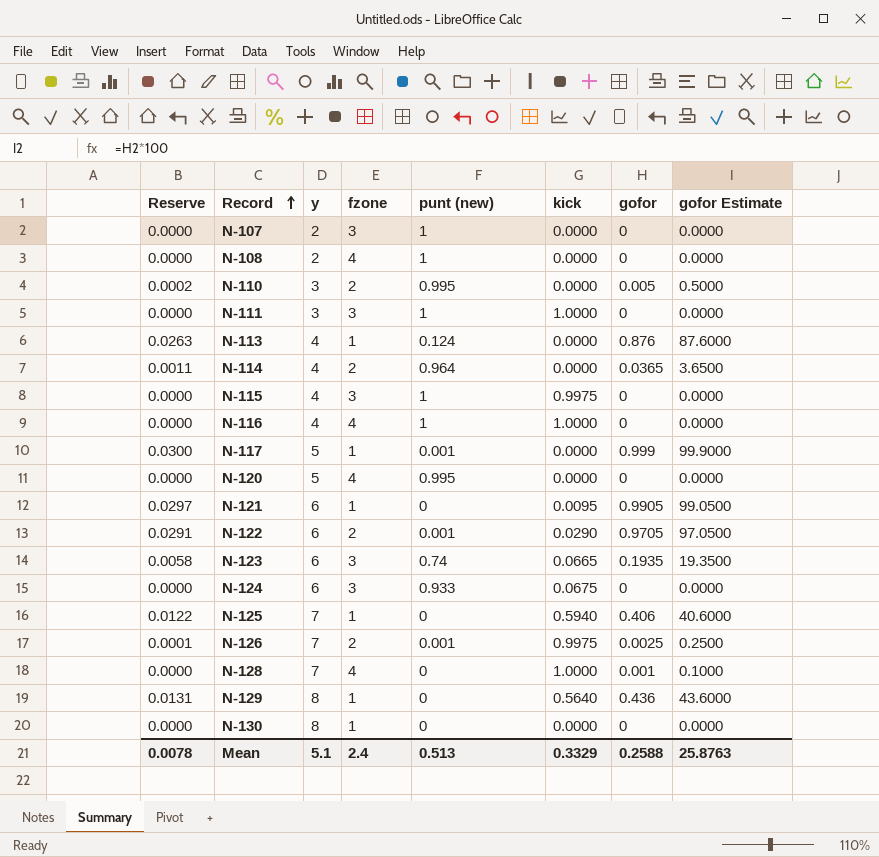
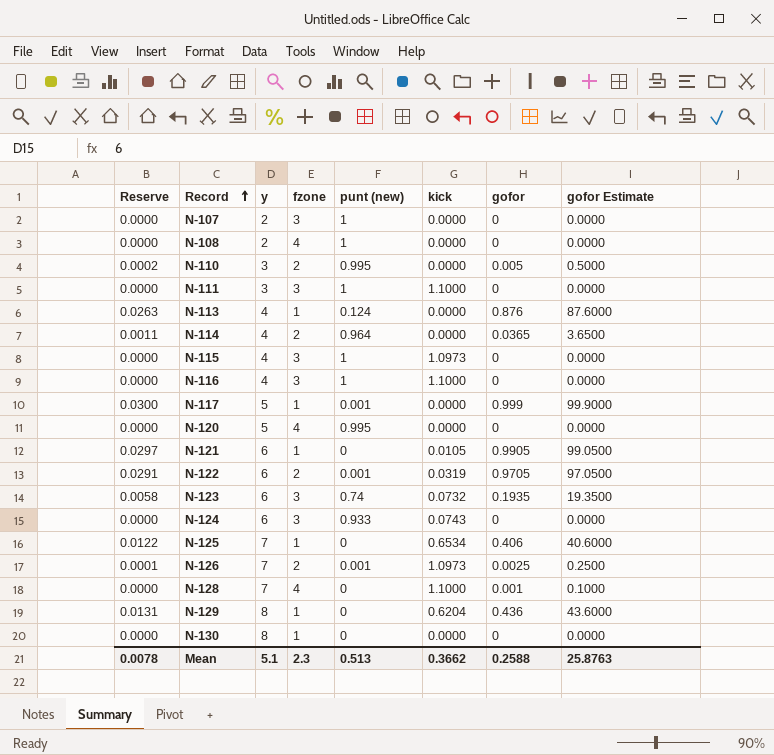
N-111 | kick: 1.0000 -> 1.1000
N-115 | kick: 0.9975 -> 1.0973
N-116 | fzone: 4 -> 3
N-116 | kick: 1.0000 -> 1.1000
N-121 | kick: 0.0095 -> 0.0105
N-122 | kick: 0.0290 -> 0.0319
N-123 | kick: 0.0665 -> 0.0732
N-124 | kick: 0.0675 -> 0.0743
N-125 | kick: 0.5940 -> 0.6534
N-126 | kick: 0.9975 -> 1.0973
N-128 | kick: 1.0000 -> 1.1000
N-129 | kick: 0.5640 -> 0.6204
Mean | fzone: 2.4 -> 2.3
Mean | kick: 0.3329 -> 0.3662

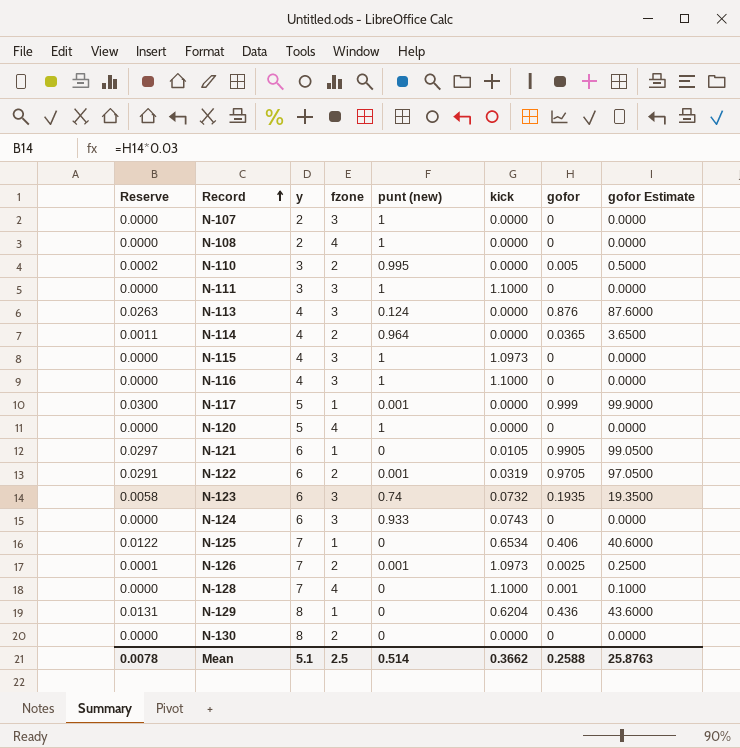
N-113 | fzone: 1 -> 3
N-120 | punt (new): 0.995 -> 1
N-130 | fzone: 1 -> 2
Mean | fzone: 2.3 -> 2.5
Mean | punt (new): 0.513 -> 0.514

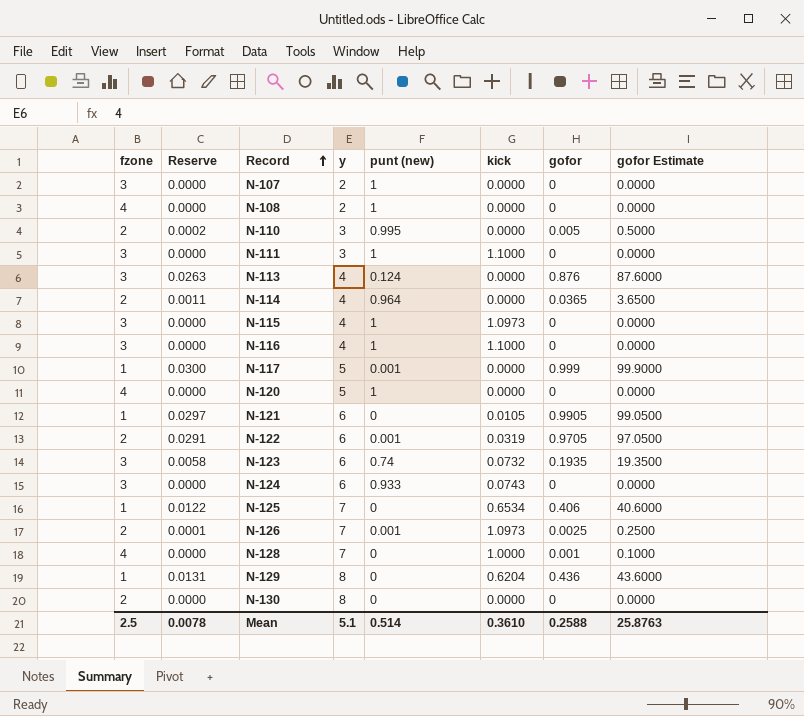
column fzone | position: 4 -> 1
N-128 | kick: 1.1000 -> 1.0000
Mean | kick: 0.3662 -> 0.3610

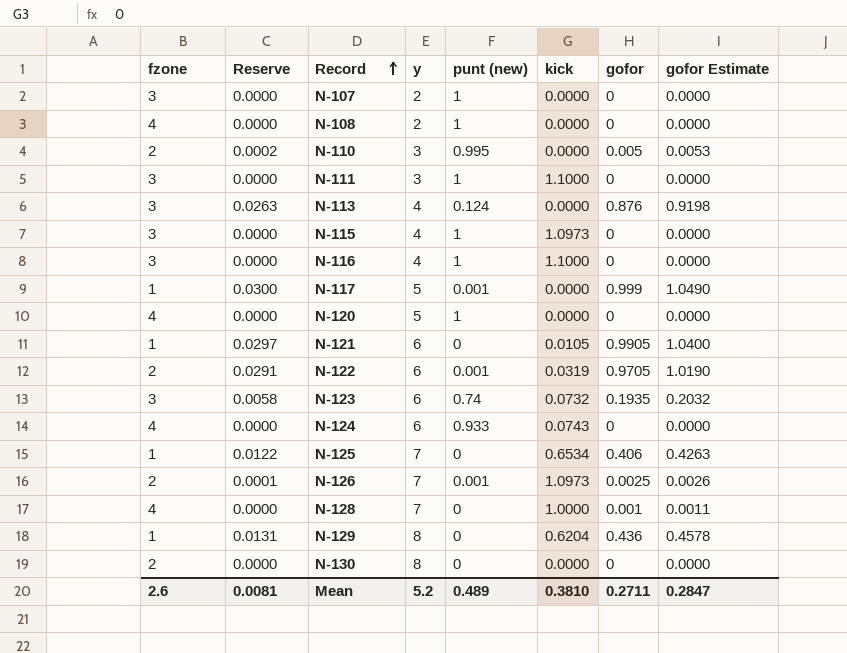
column gofor Estimate | formula: [gofor] * 100 -> [gofor] * 1.05
row N-114: 2 | 0.0011 | 4 | 0.964 | 0.0000 | 0.0365 | 3.6500 -> none
N-124 | fzone: 3 -> 4
Mean | fzone: 2.5 -> 2.6
Mean | Reserve: 0.0078 -> 0.0081
Mean | y: 5.1 -> 5.2
Mean | punt (new): 0.514 -> 0.489
Mean | kick: 0.3610 -> 0.3810
Mean | gofor: 0.2588 -> 0.2711
Mean | gofor Estimate: 25.8763 -> 0.2847

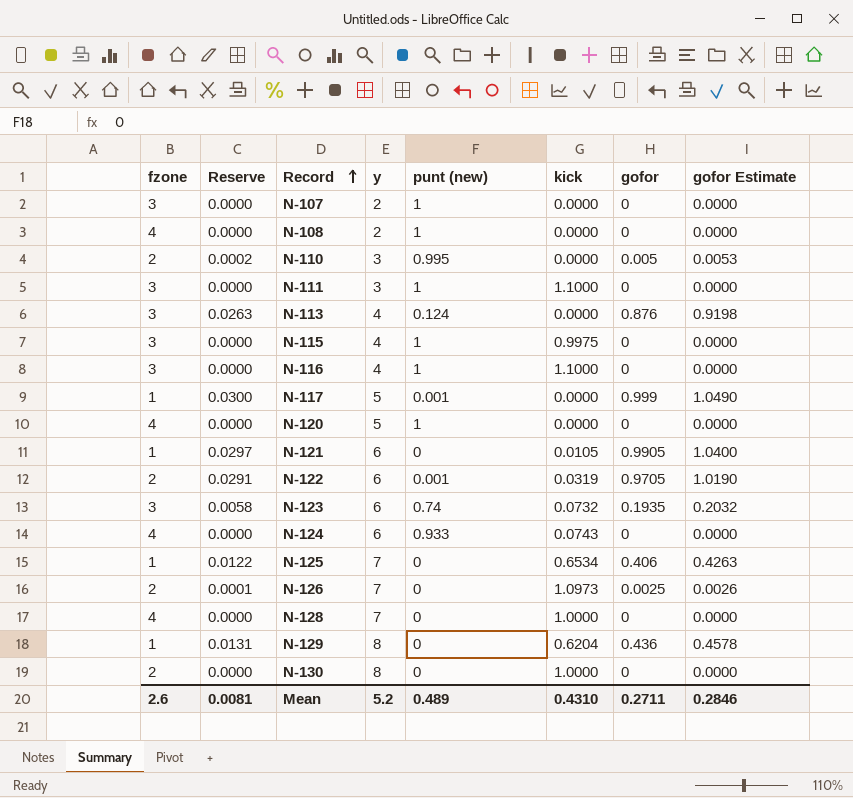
N-115 | kick: 1.0973 -> 0.9975
N-126 | punt (new): 0.001 -> 0
N-128 | gofor: 0.001 -> 0
N-128 | gofor Estimate: 0.0011 -> 0.0000
N-130 | kick: 0.0000 -> 1.0000
Mean | kick: 0.3810 -> 0.4310
Mean | gofor Estimate: 0.2847 -> 0.2846

